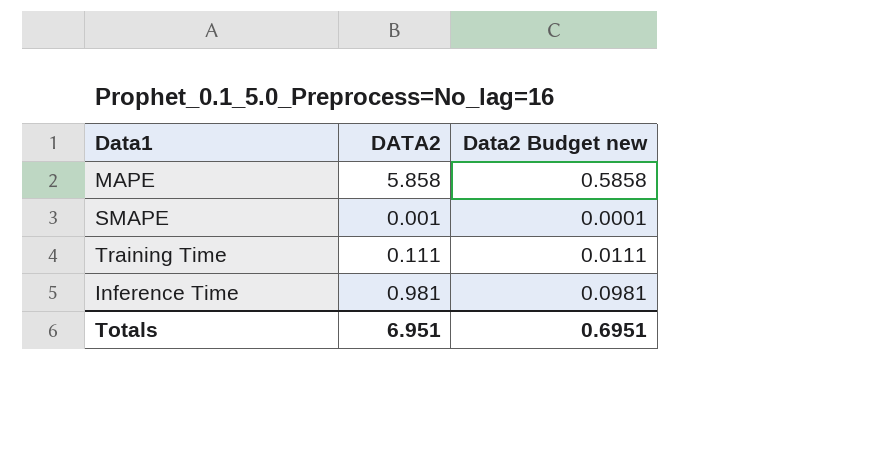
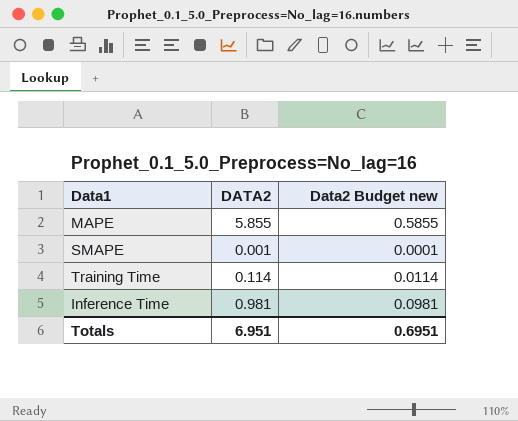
MAPE | DATA2: 5.858 -> 5.855
MAPE | Data2 Budget new: 0.5858 -> 0.5855
Training Time | DATA2: 0.111 -> 0.114
Training Time | Data2 Budget new: 0.0111 -> 0.0114

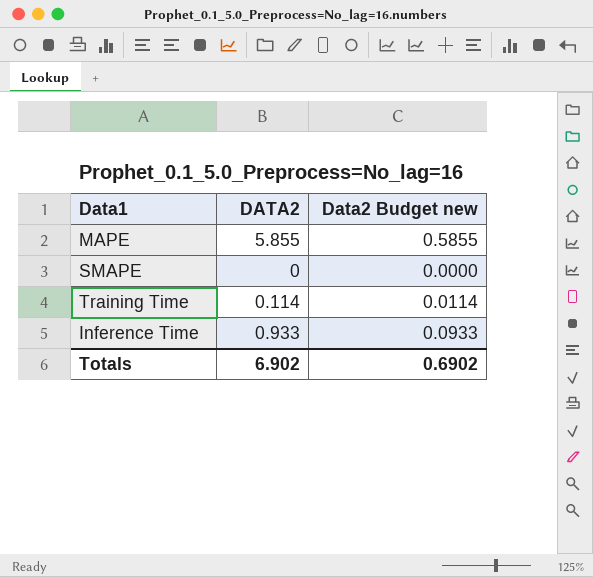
SMAPE | DATA2: 0.001 -> 0
SMAPE | Data2 Budget new: 0.0001 -> 0.0000
Inference Time | DATA2: 0.981 -> 0.933
Inference Time | Data2 Budget new: 0.0981 -> 0.0933
Totals | DATA2: 6.951 -> 6.902
Totals | Data2 Budget new: 0.6951 -> 0.6902

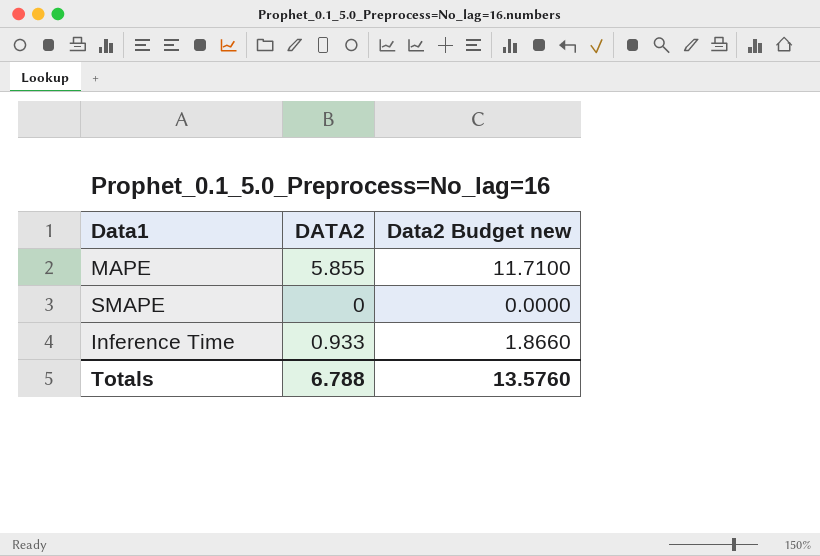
column Data2 Budget new | formula: [DATA2] * 0.1 -> [DATA2] * 2
row Training Time: 0.114 | 0.0114 -> none
Totals | DATA2: 6.902 -> 6.788
Totals | Data2 Budget new: 0.6902 -> 13.5760

